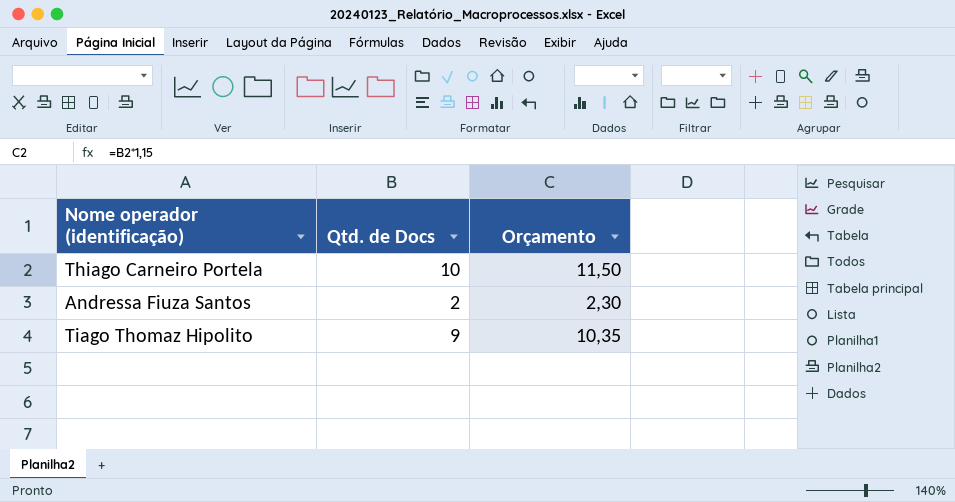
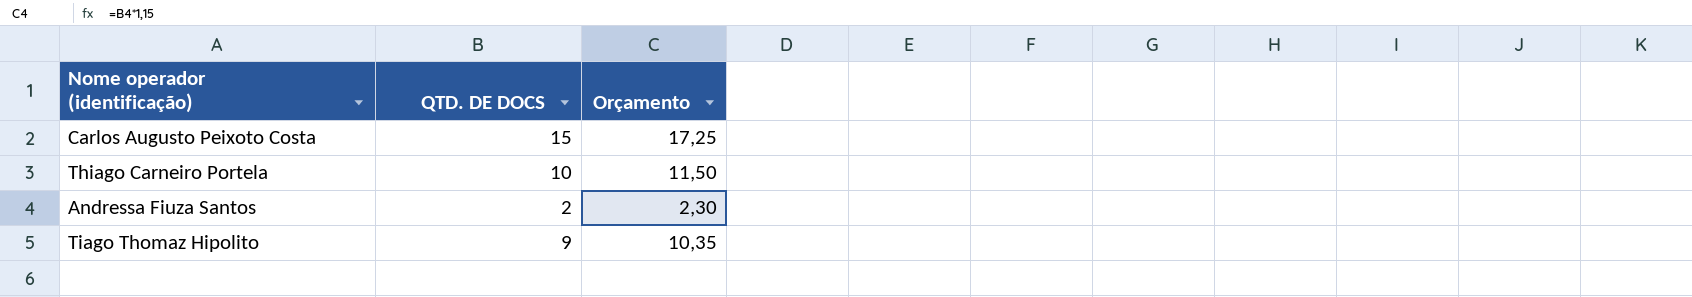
column name: Qtd. de Docs -> QTD. DE DOCS
row Carlos Augusto Peixoto Costa: none -> 15 | 17,25

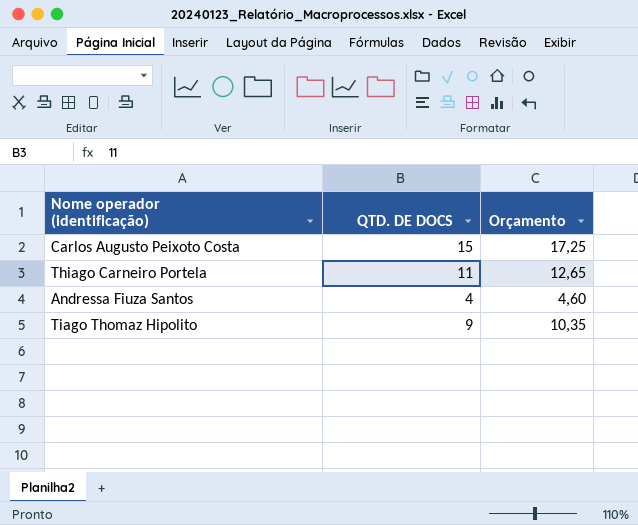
Thiago Carneiro Portela | QTD. DE DOCS: 10 -> 11
Thiago Carneiro Portela | Orçamento: 11,50 -> 12,65
Andressa Fiuza Santos | QTD. DE DOCS: 2 -> 4
Andressa Fiuza Santos | Orçamento: 2,30 -> 4,60

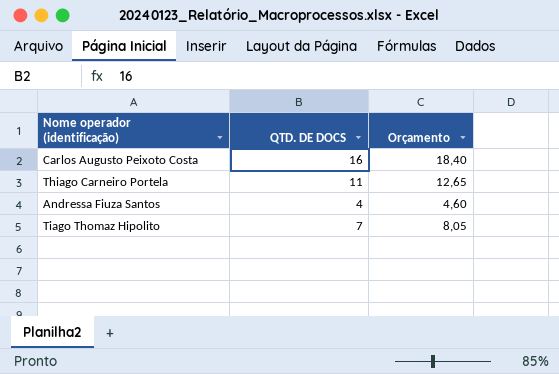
Carlos Augusto Peixoto Costa | QTD. DE DOCS: 15 -> 16
Carlos Augusto Peixoto Costa | Orçamento: 17,25 -> 18,40
Tiago Thomaz Hipolito | QTD. DE DOCS: 9 -> 7
Tiago Thomaz Hipolito | Orçamento: 10,35 -> 8,05

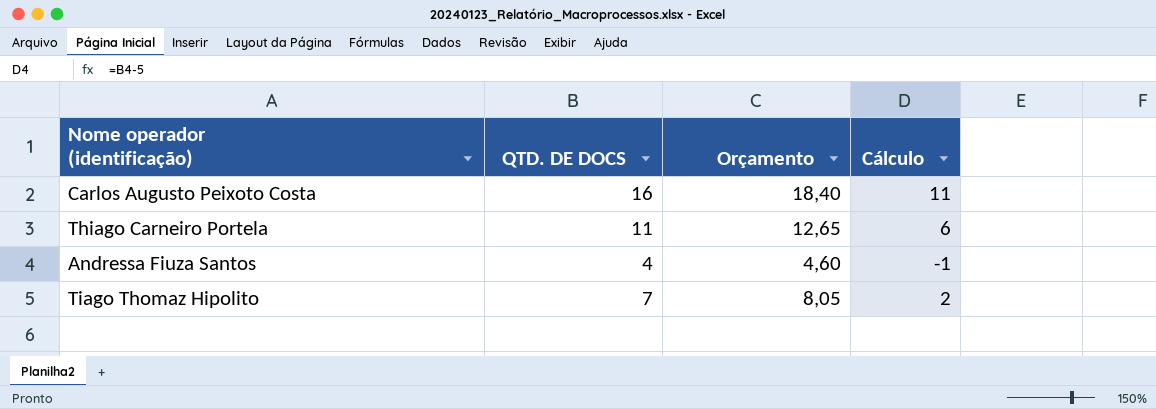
column Cálculo | formula: none -> [QTD. DE DOCS] - 5

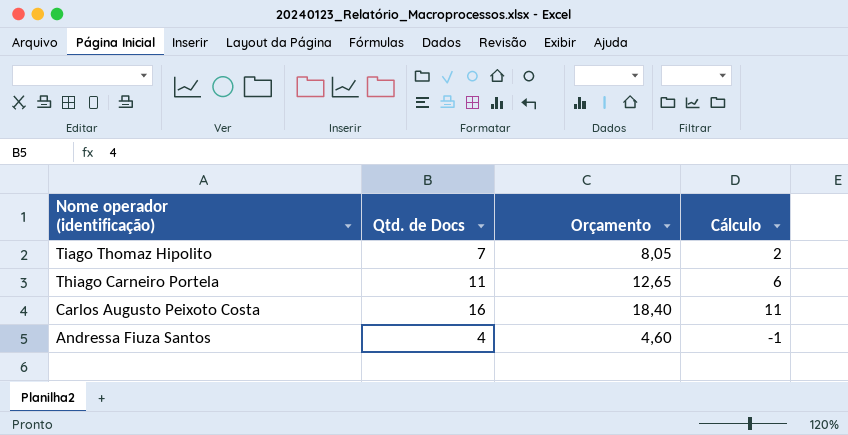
row order: none -> Nome operador (identificação) descending
column name: QTD. DE DOCS -> Qtd. de Docs

